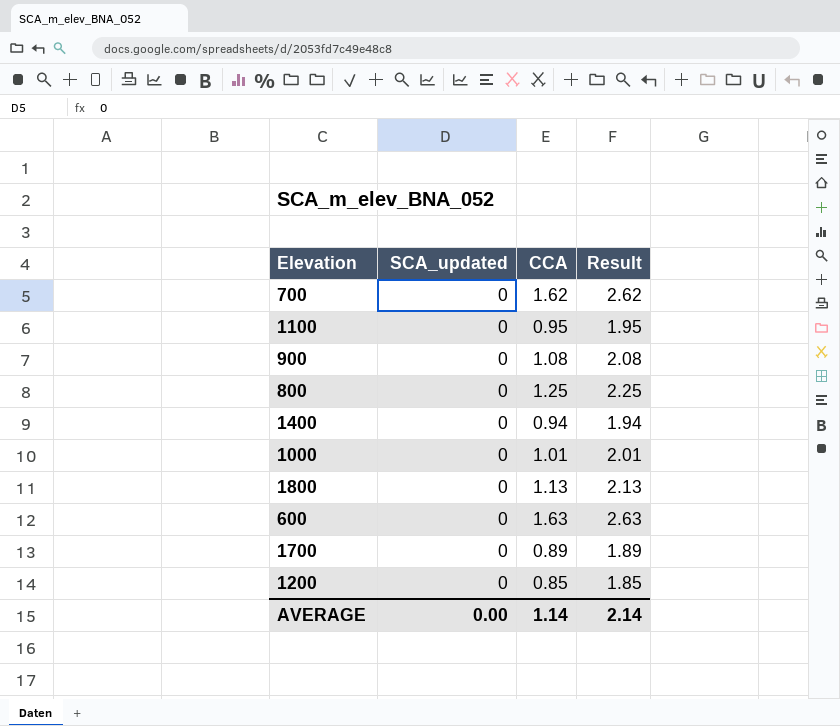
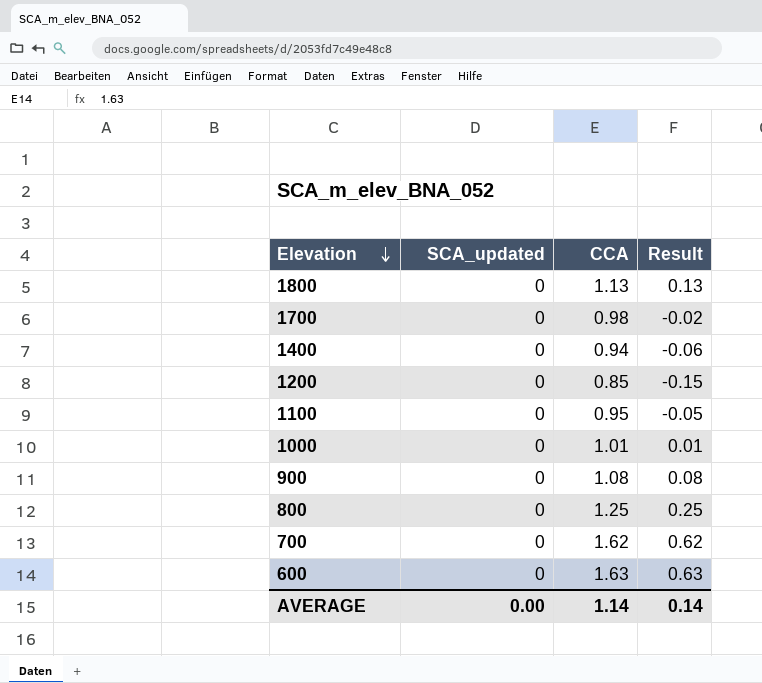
row order: none -> Elevation descending
column Result | formula: [CCA] + 1 -> [CCA] - 1
1700 | CCA: 0.89 -> 0.98
AVERAGE | Result: 2.14 -> 0.14

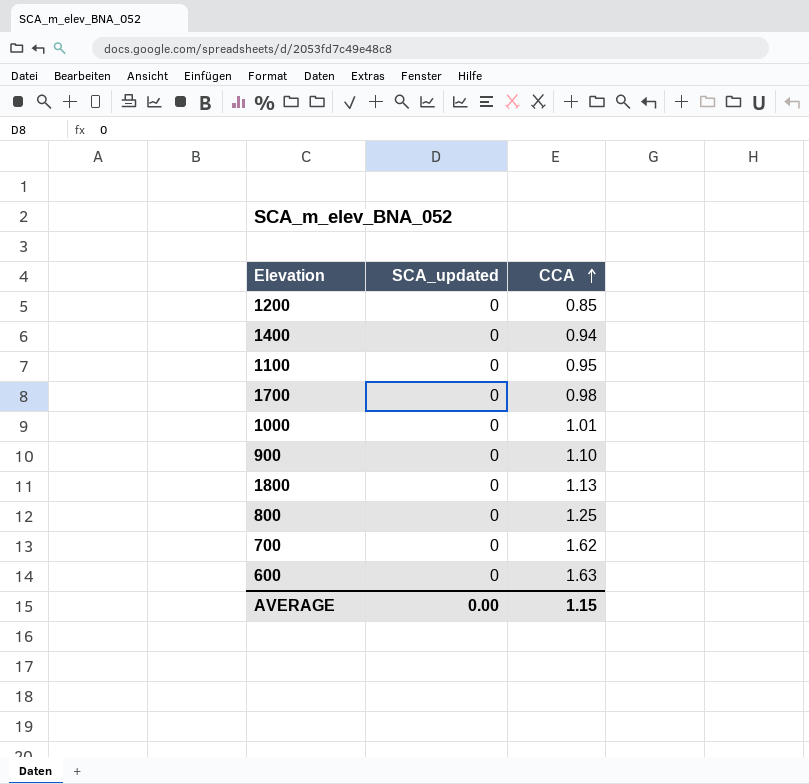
row order: Elevation descending -> CCA ascending
column Result | formula: [CCA] - 1 -> none
900 | CCA: 1.08 -> 1.10
AVERAGE | CCA: 1.14 -> 1.15

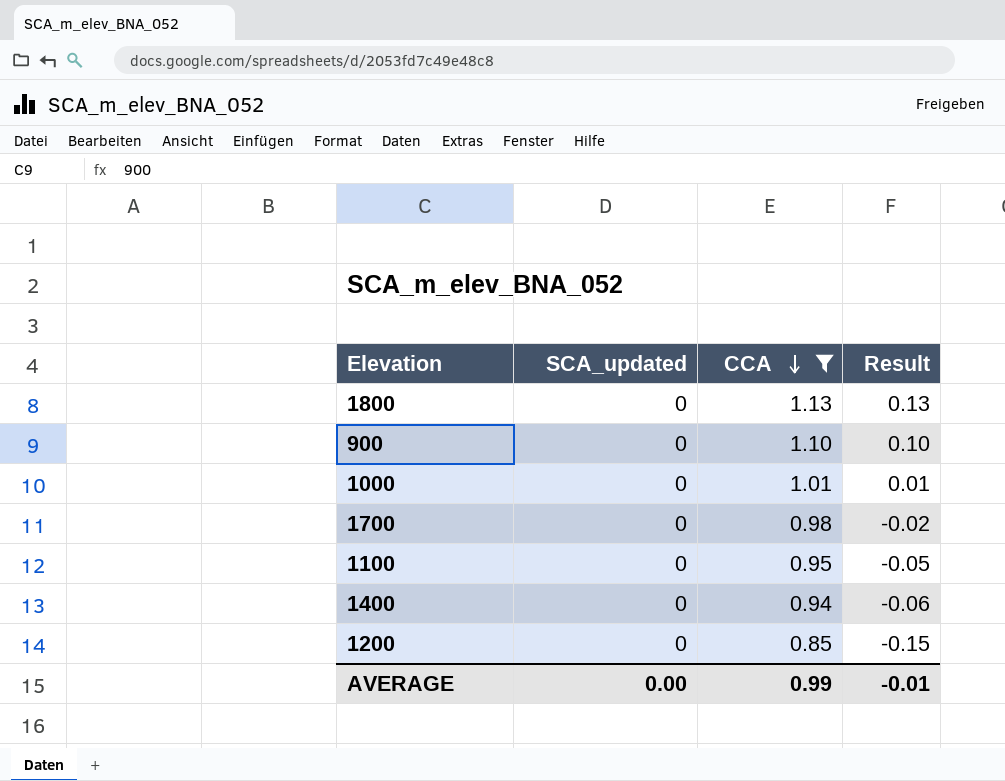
filter: none -> CCA <= 1.13
row order: CCA ascending -> CCA descending
column Result | formula: none -> [CCA] - 1
AVERAGE | CCA: 1.15 -> 0.99

